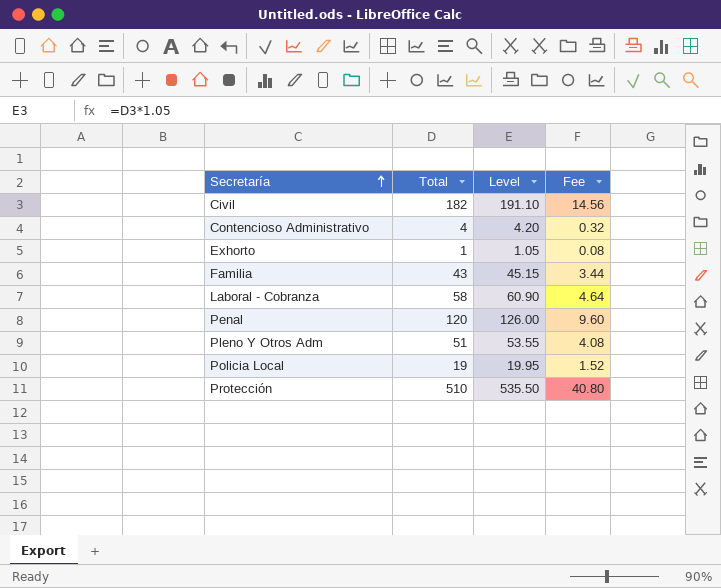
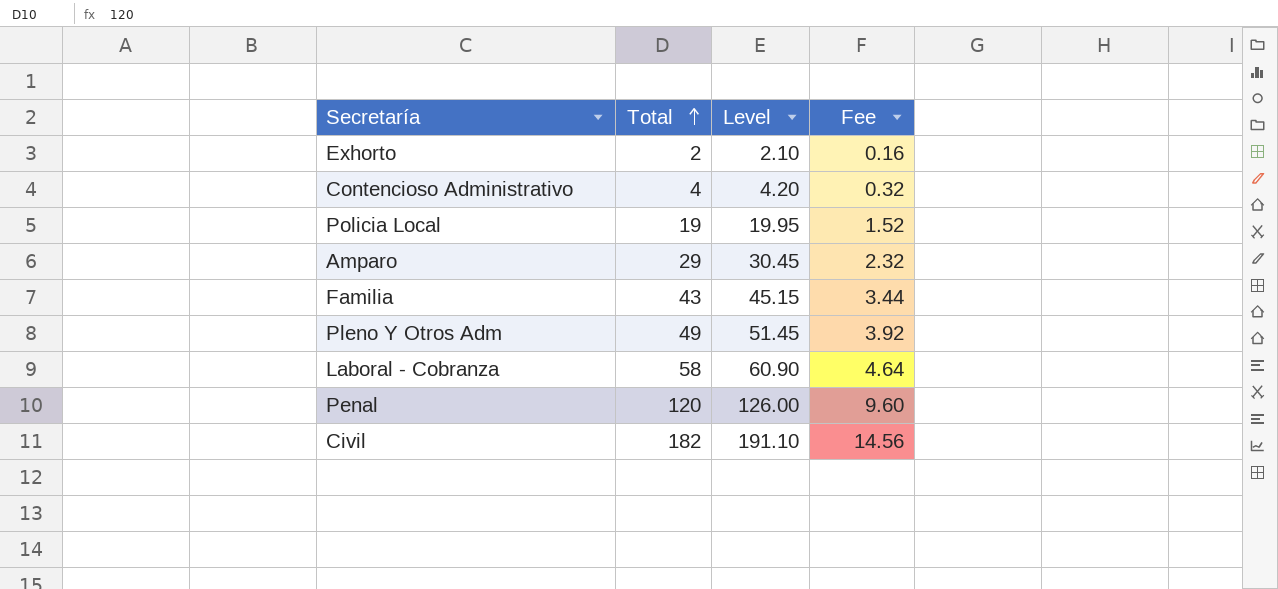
row order: Secretaría ascending -> Total ascending
row Protección: 510 | 535.50 | 40.80 -> none
Exhorto | Total: 1 -> 2
Exhorto | Level: 1.05 -> 2.10
Exhorto | Fee: 0.08 -> 0.16
row Amparo: none -> 29 | 30.45 | 2.32
Pleno Y Otros Adm | Total: 51 -> 49
Pleno Y Otros Adm | Level: 53.55 -> 51.45
Pleno Y Otros Adm | Fee: 4.08 -> 3.92

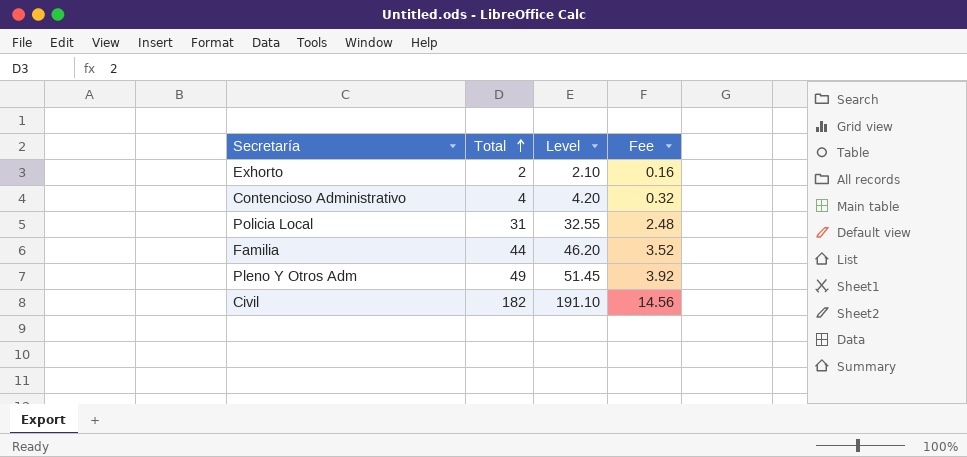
row Amparo: 29 | 30.45 | 2.32 -> none
row Laboral - Cobranza: 58 | 60.90 | 4.64 -> none
row Penal: 120 | 126.00 | 9.60 -> none
Policia Local | Total: 19 -> 31
Policia Local | Level: 19.95 -> 32.55
Policia Local | Fee: 1.52 -> 2.48
Familia | Total: 43 -> 44
Familia | Level: 45.15 -> 46.20
Familia | Fee: 3.44 -> 3.52

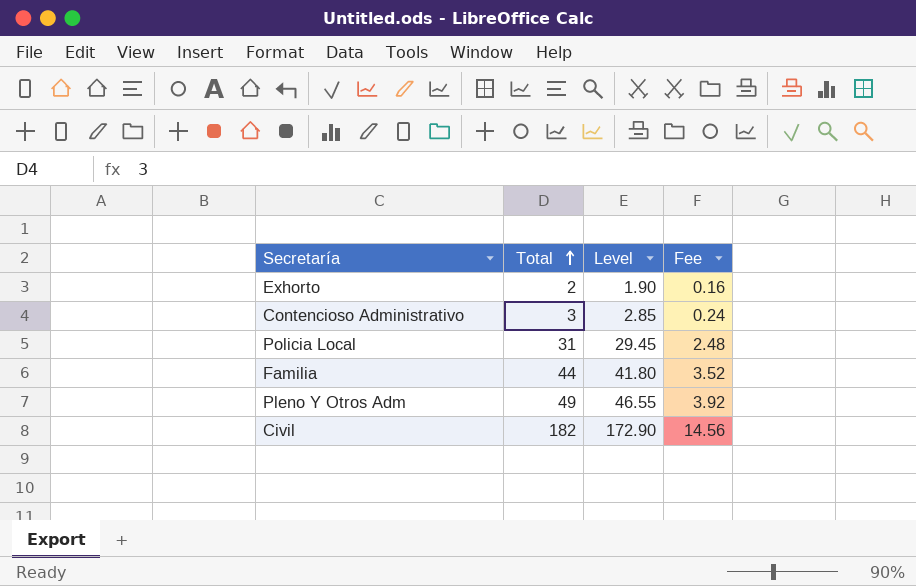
column Level | formula: [Total] * 1.05 -> [Total] * 0.95
Contencioso Administrativo | Total: 4 -> 3
Contencioso Administrativo | Fee: 0.32 -> 0.24

